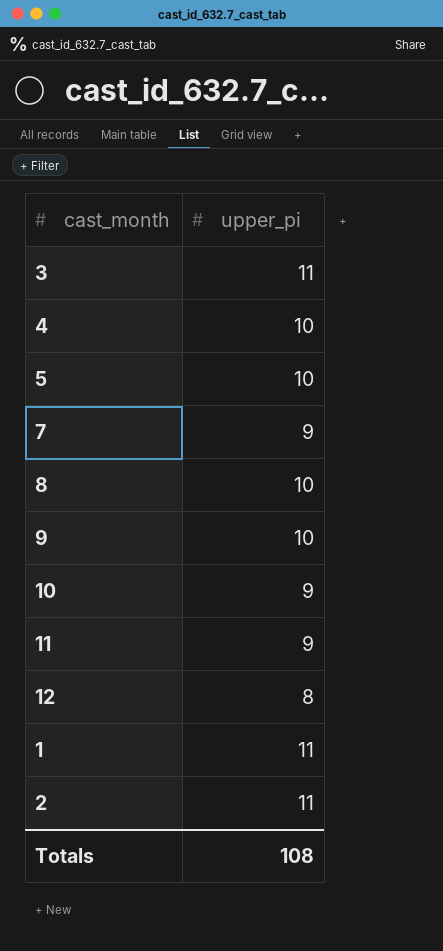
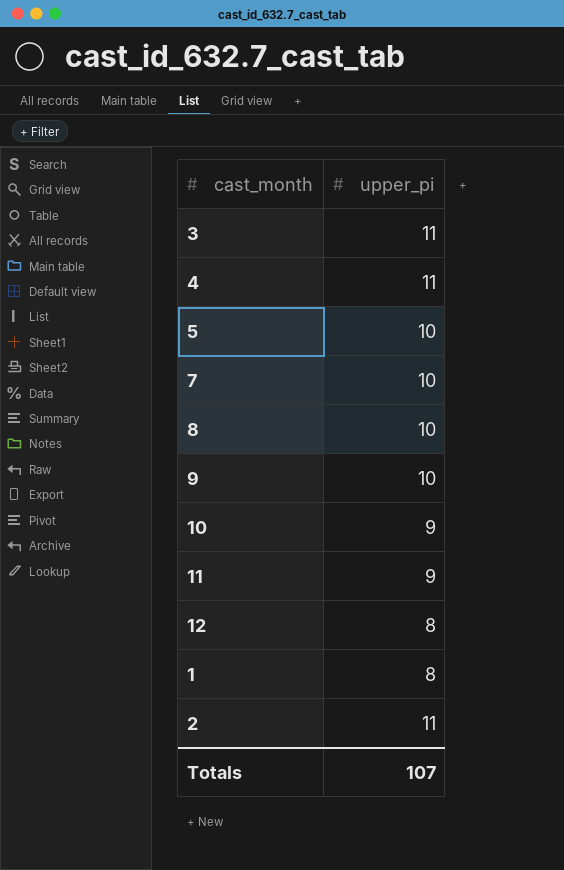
4 | upper_pi: 10 -> 11
7 | upper_pi: 9 -> 10
1 | upper_pi: 11 -> 8
Totals | upper_pi: 108 -> 107

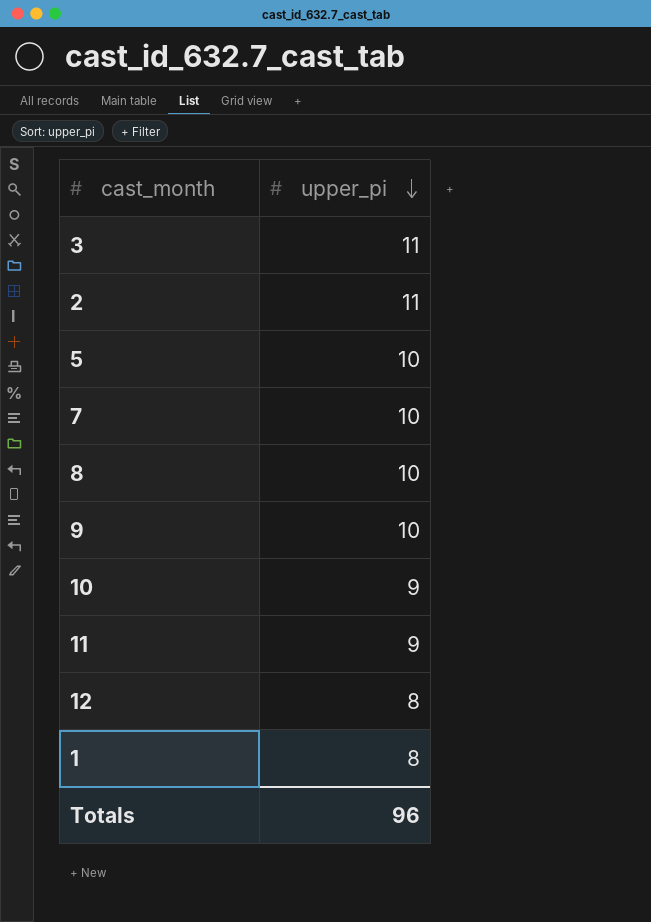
row order: none -> upper_pi descending
row 4: 11 -> none
Totals | upper_pi: 107 -> 96

